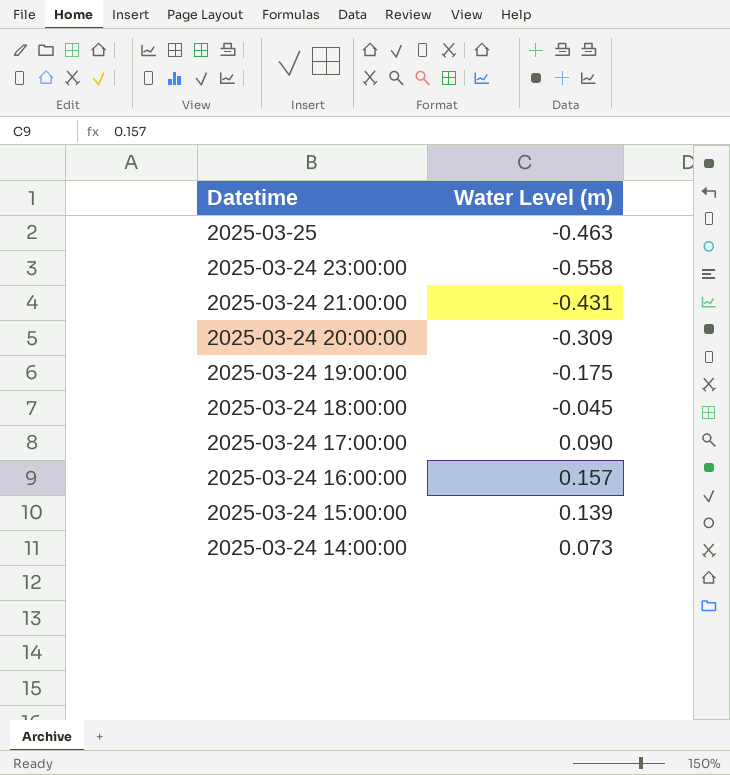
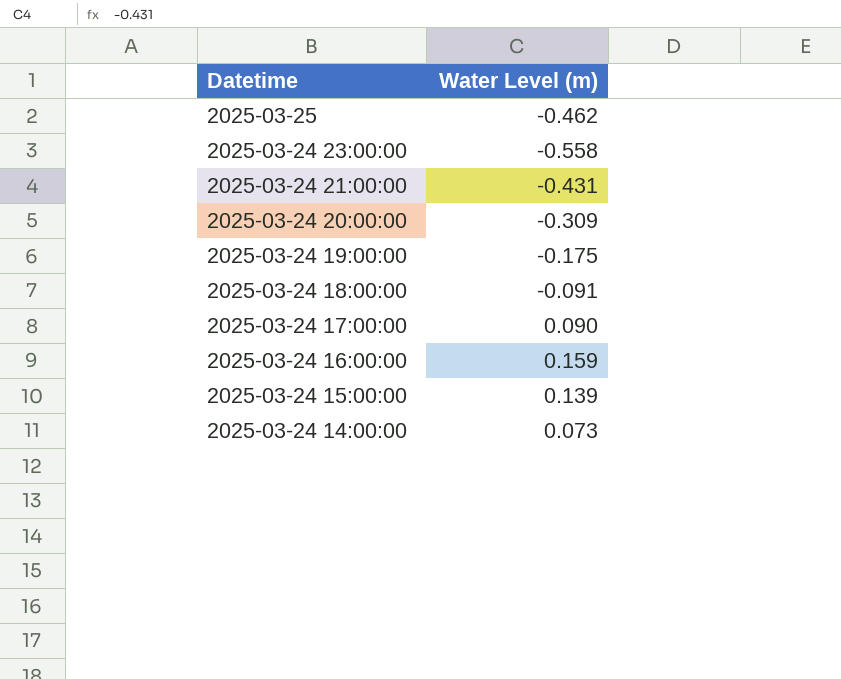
2025-03-25 | Water Level (m): -0.463 -> -0.462
2025-03-24 18:00:00 | Water Level (m): -0.045 -> -0.091
2025-03-24 16:00:00 | Water Level (m): 0.157 -> 0.159

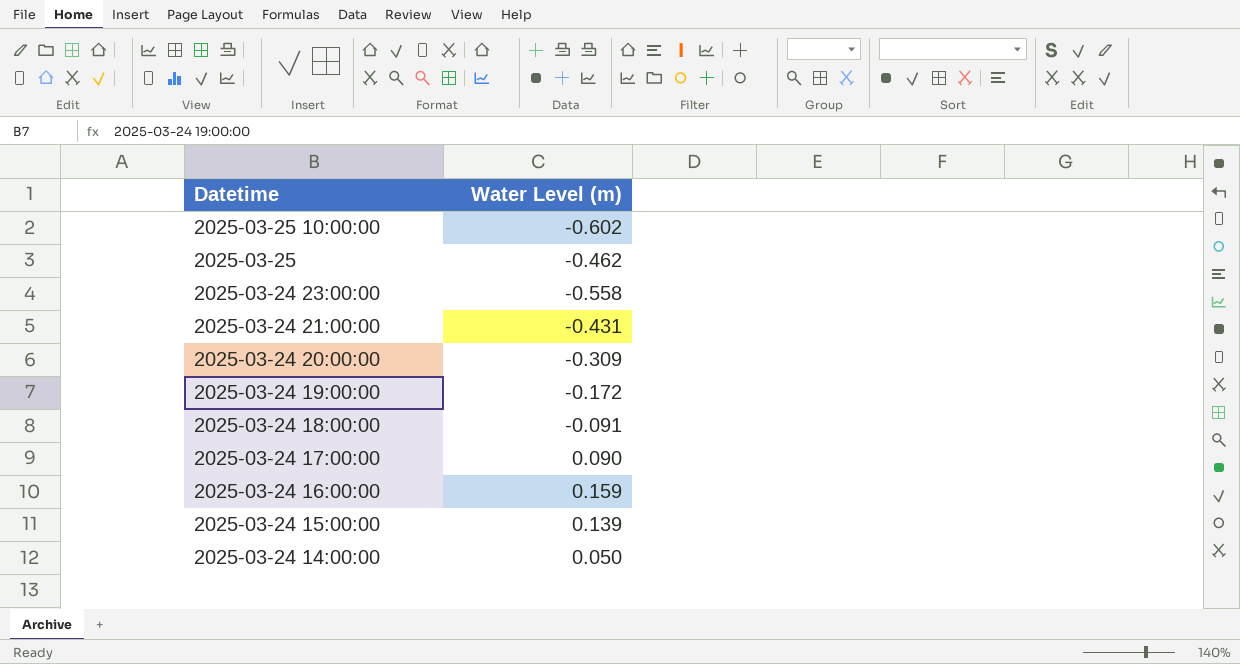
row 2025-03-25 10:00:00: none -> -0.602
2025-03-24 19:00:00 | Water Level (m): -0.175 -> -0.172
2025-03-24 14:00:00 | Water Level (m): 0.073 -> 0.050

